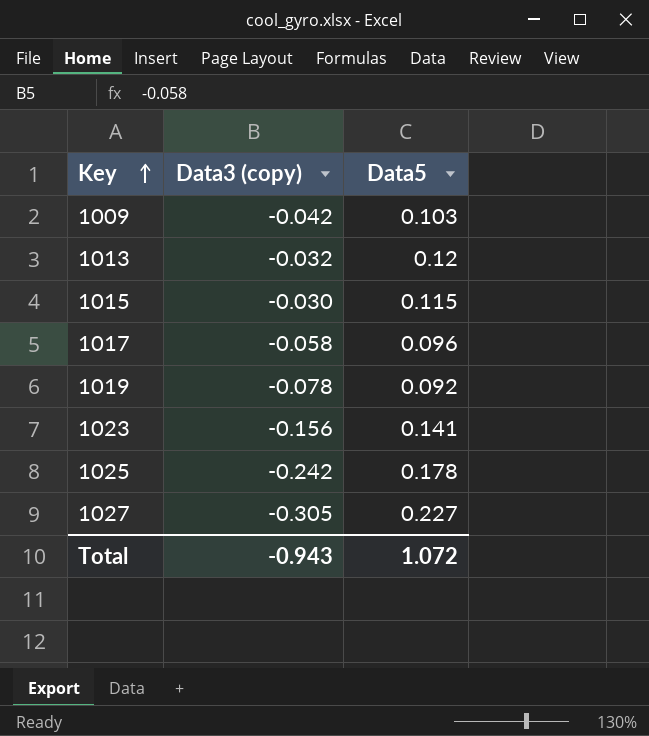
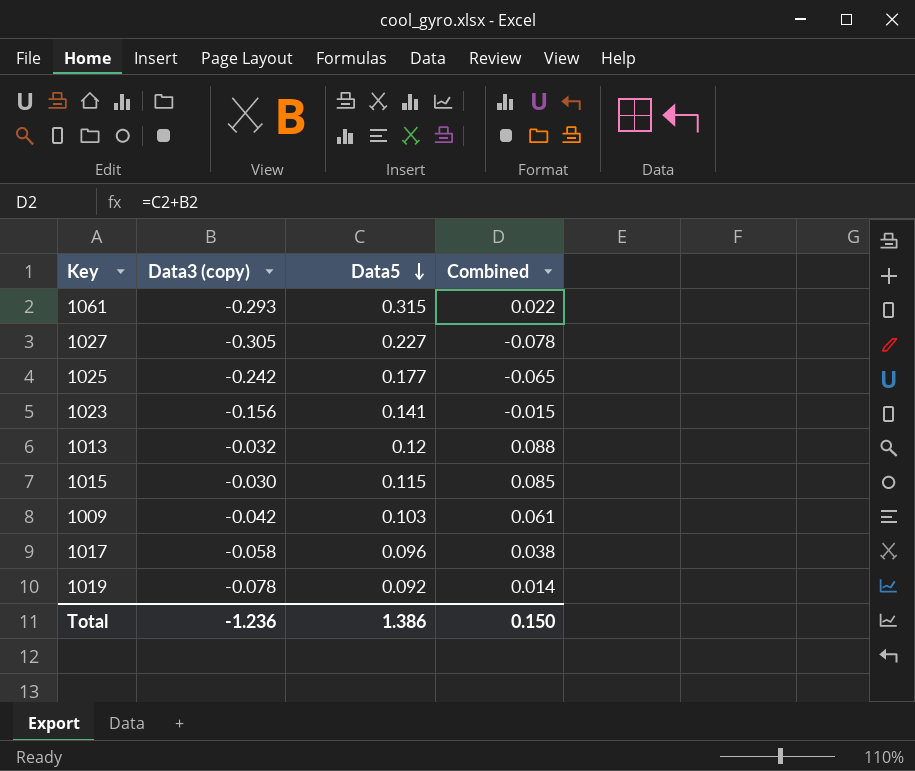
row order: Key ascending -> Data5 descending
column Combined | formula: none -> [Data3 (copy)] + [Data5]
row 1061: none -> -0.293 | 0.315 | 0.022
1025 | Data5: 0.178 -> 0.177
Total | Data3 (copy): -0.943 -> -1.236
Total | Data5: 1.072 -> 1.386

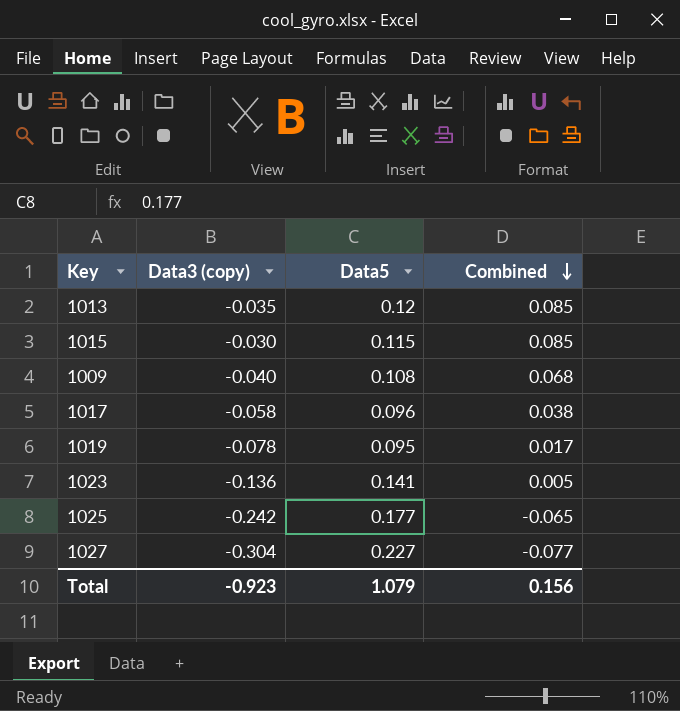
row order: Data5 descending -> Combined descending
row 1061: -0.293 | 0.315 | 0.022 -> none
1013 | Data3 (copy): -0.032 -> -0.035
1013 | Combined: 0.088 -> 0.085
1009 | Data3 (copy): -0.042 -> -0.040
1009 | Data5: 0.103 -> 0.108
1009 | Combined: 0.061 -> 0.068
1019 | Data5: 0.092 -> 0.095
1019 | Combined: 0.014 -> 0.017
1023 | Data3 (copy): -0.156 -> -0.136
1023 | Combined: -0.015 -> 0.005
1027 | Data3 (copy): -0.305 -> -0.304
1027 | Combined: -0.078 -> -0.077
Total | Data3 (copy): -1.236 -> -0.923
Total | Data5: 1.386 -> 1.079
Total | Combined: 0.150 -> 0.156

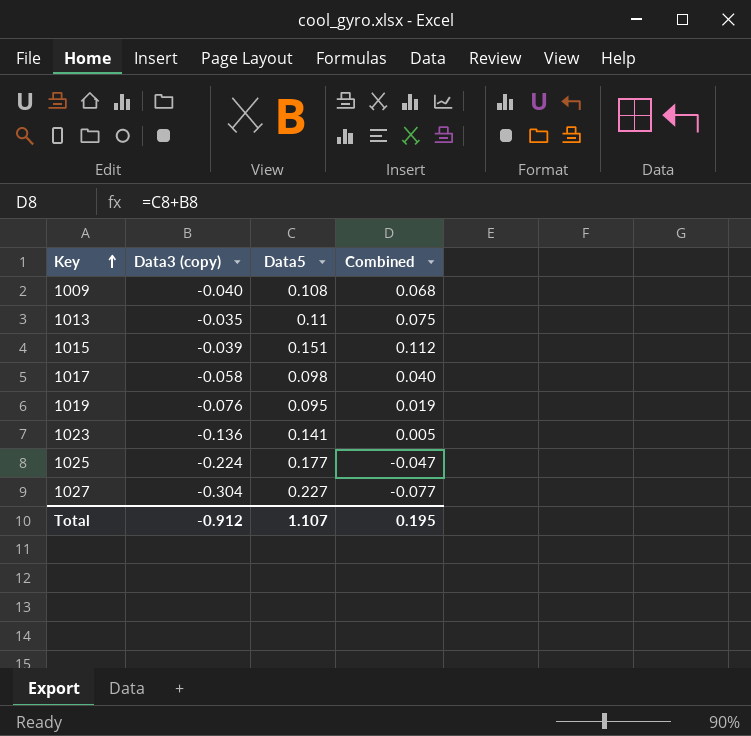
row order: Combined descending -> Key ascending
1013 | Data5: 0.12 -> 0.11
1013 | Combined: 0.085 -> 0.075
1015 | Data3 (copy): -0.030 -> -0.039
1015 | Data5: 0.115 -> 0.151
1015 | Combined: 0.085 -> 0.112
1017 | Data5: 0.096 -> 0.098
1017 | Combined: 0.038 -> 0.040
1019 | Data3 (copy): -0.078 -> -0.076
1019 | Combined: 0.017 -> 0.019
1025 | Data3 (copy): -0.242 -> -0.224
1025 | Combined: -0.065 -> -0.047
Total | Data3 (copy): -0.923 -> -0.912
Total | Data5: 1.079 -> 1.107
Total | Combined: 0.156 -> 0.195

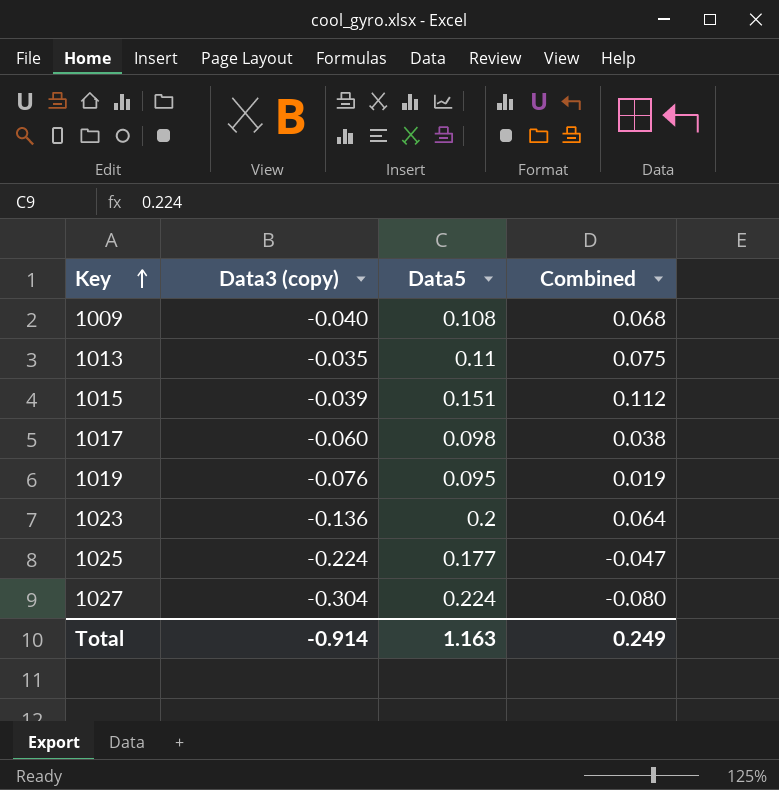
1017 | Data3 (copy): -0.058 -> -0.060
1017 | Combined: 0.040 -> 0.038
1023 | Data5: 0.141 -> 0.2
1023 | Combined: 0.005 -> 0.064
1027 | Data5: 0.227 -> 0.224
1027 | Combined: -0.077 -> -0.080
Total | Data3 (copy): -0.912 -> -0.914
Total | Data5: 1.107 -> 1.163
Total | Combined: 0.195 -> 0.249

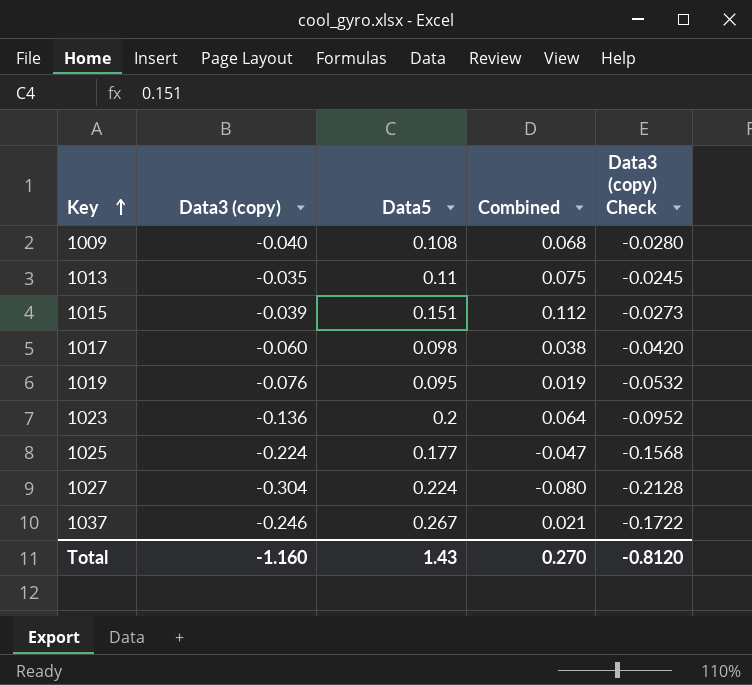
column Data3 (copy) Check | formula: none -> [Data3 (copy)] * 0.7
row 1037: none -> -0.246 | 0.267 | 0.021 | -0.1722
Total | Data3 (copy): -0.914 -> -1.160
Total | Data5: 1.163 -> 1.43
Total | Combined: 0.249 -> 0.270

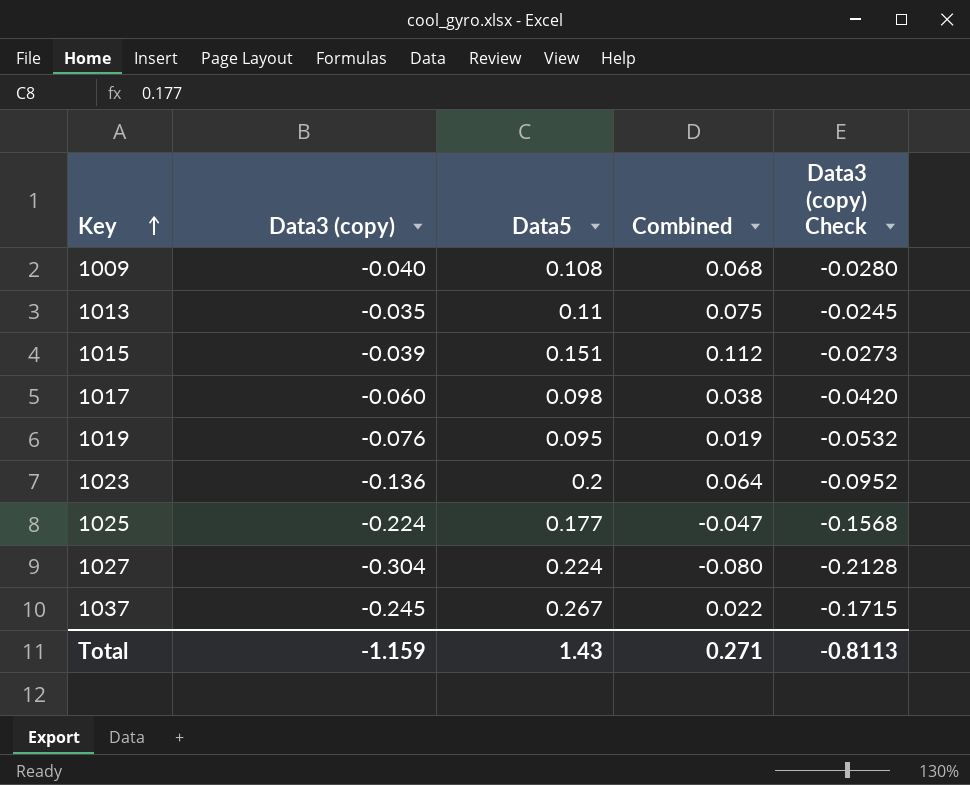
1037 | Data3 (copy): -0.246 -> -0.245
1037 | Combined: 0.021 -> 0.022
1037 | Data3 (copy) Check: -0.1722 -> -0.1715
Total | Data3 (copy): -1.160 -> -1.159
Total | Combined: 0.270 -> 0.271
Total | Data3 (copy) Check: -0.8120 -> -0.8113

